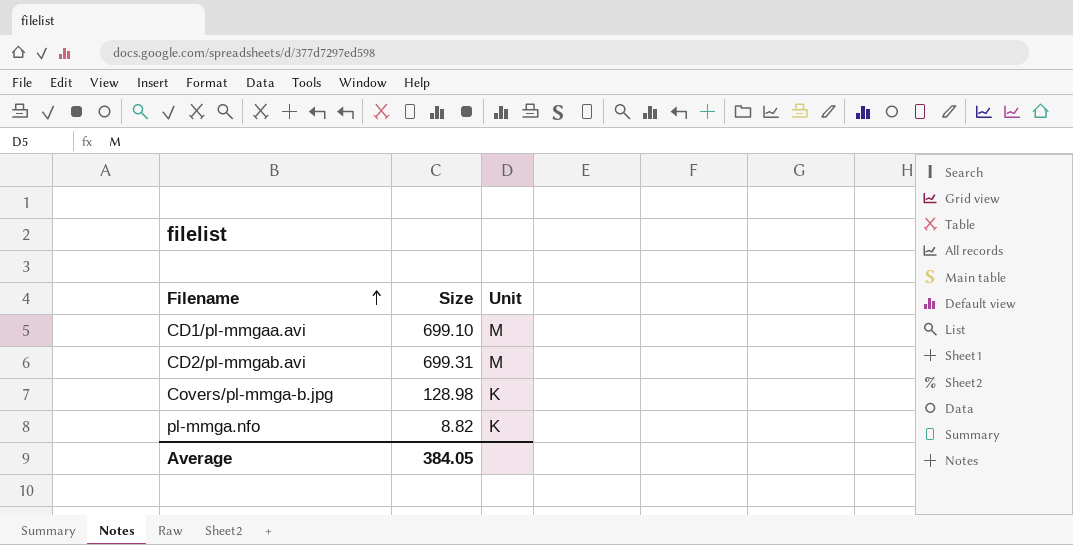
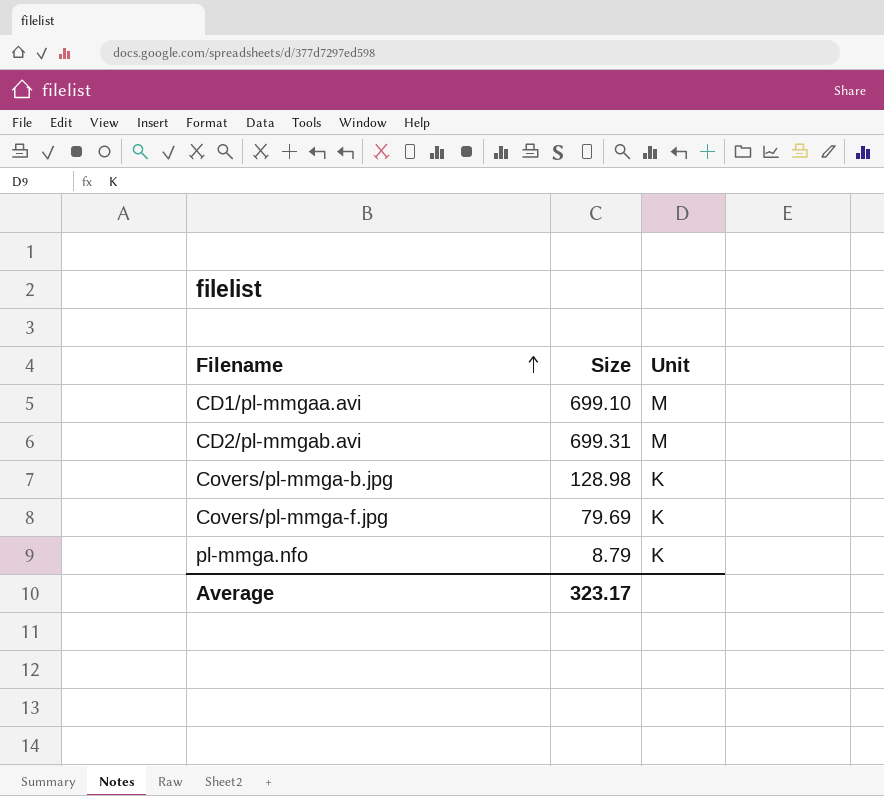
row Covers/pl-mmga-f.jpg: none -> 79.69 | K
pl-mmga.nfo | Size: 8.82 -> 8.79
Average | Size: 384.05 -> 323.17

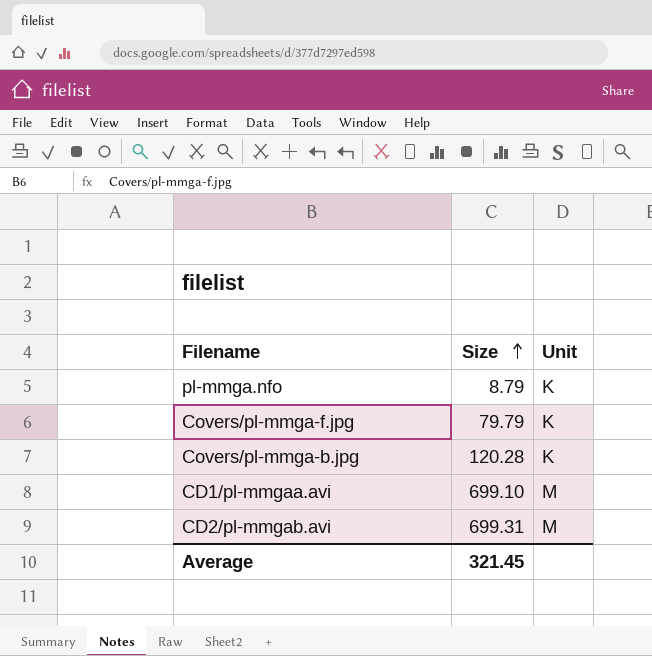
row order: Filename ascending -> Size ascending
Covers/pl-mmga-f.jpg | Size: 79.69 -> 79.79
Covers/pl-mmga-b.jpg | Size: 128.98 -> 120.28
Average | Size: 323.17 -> 321.45

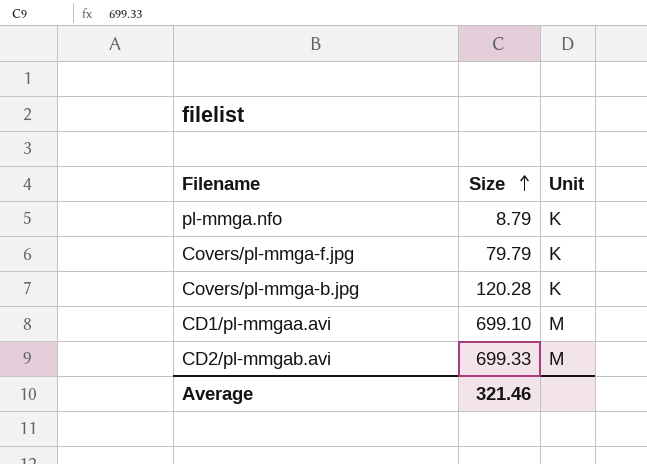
CD2/pl-mmgab.avi | Size: 699.31 -> 699.33
Average | Size: 321.45 -> 321.46

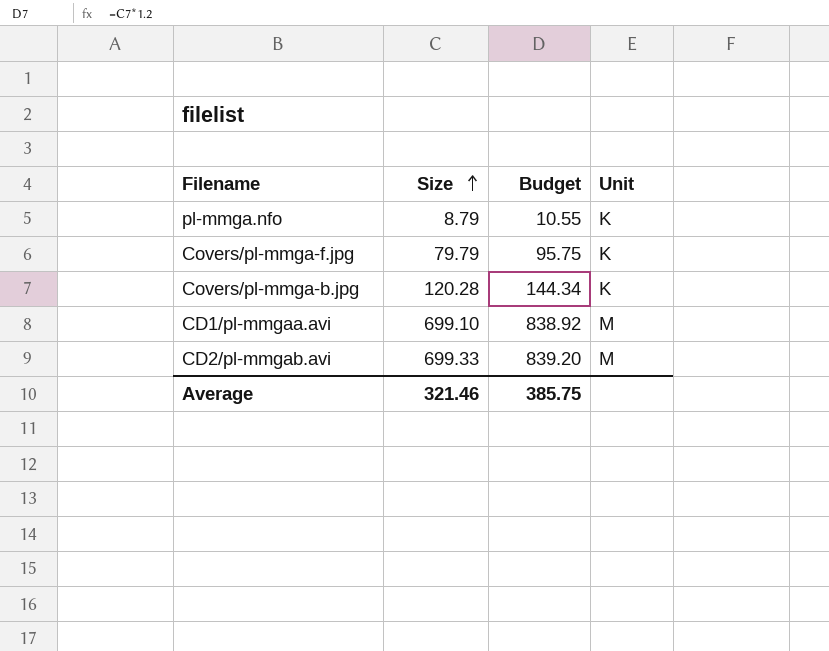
column Budget | formula: none -> [Size] * 1.2

